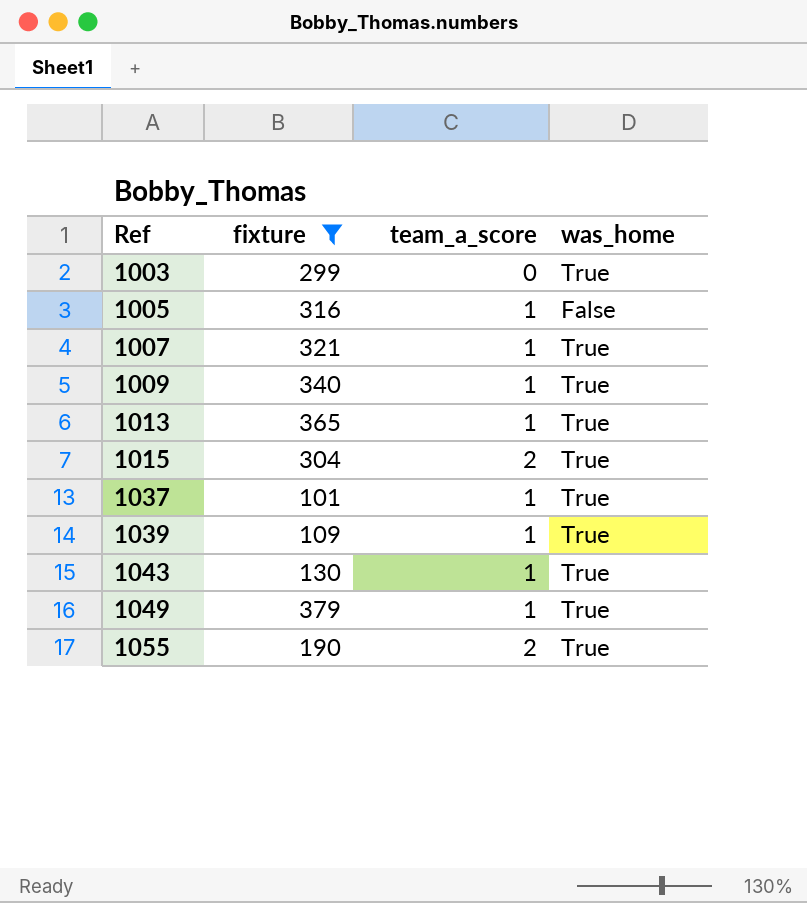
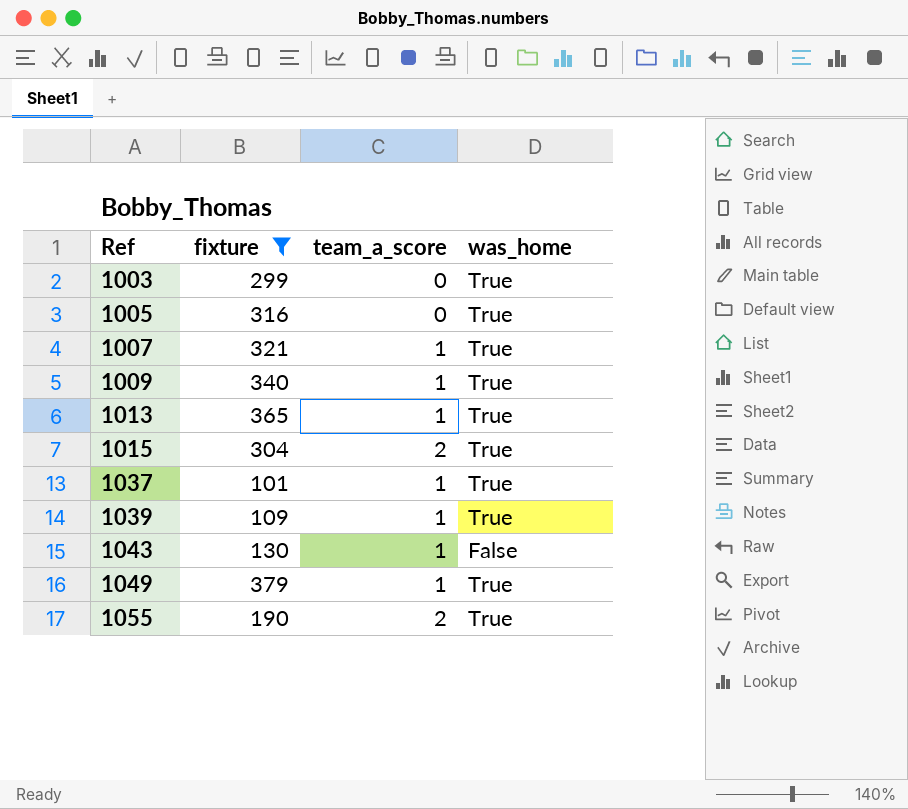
1005 | team_a_score: 1 -> 0
1005 | was_home: False -> True
1043 | was_home: True -> False

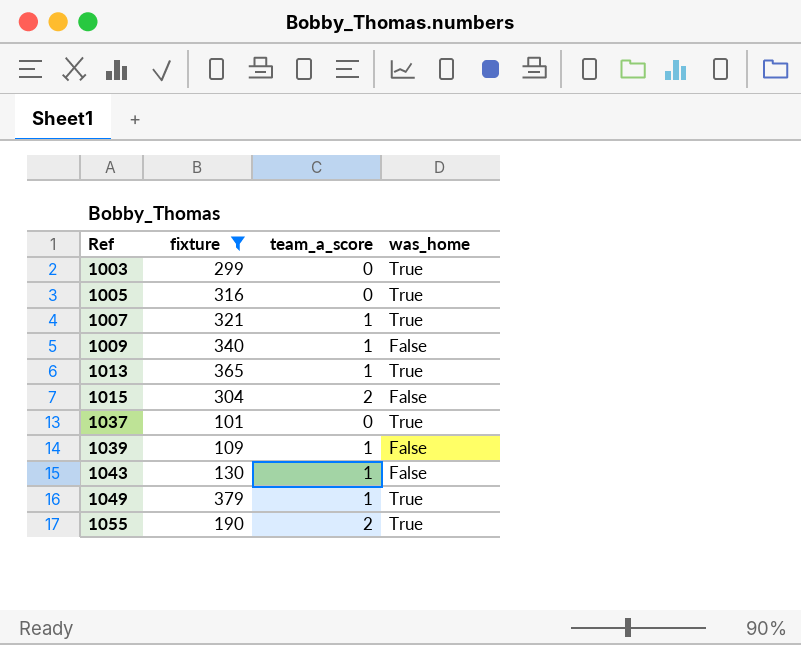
1009 | was_home: True -> False
1015 | was_home: True -> False
1037 | team_a_score: 1 -> 0
1039 | was_home: True -> False

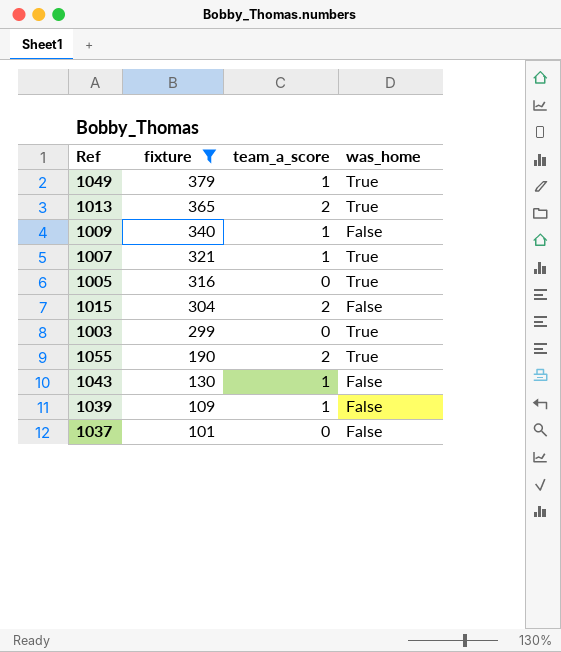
row order: Ref ascending -> fixture descending
1013 | team_a_score: 1 -> 2
1037 | was_home: True -> False

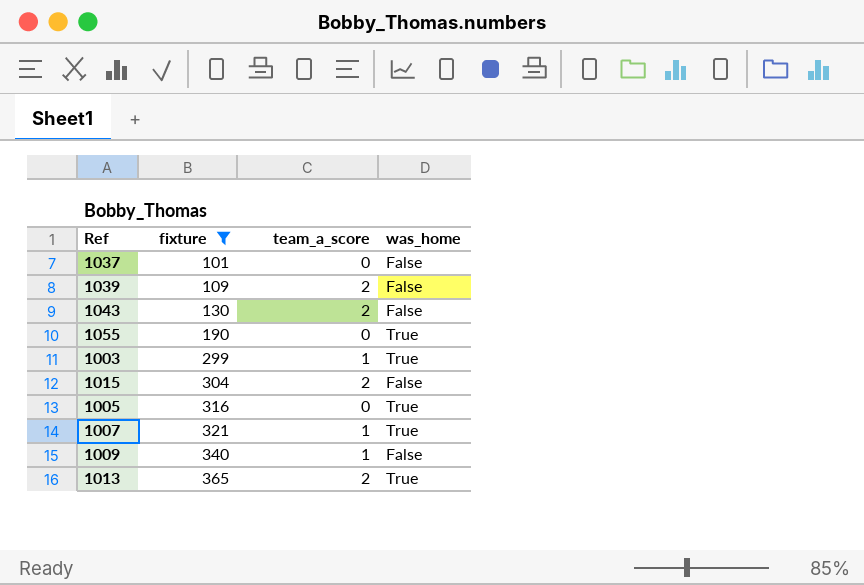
row order: fixture descending -> fixture ascending
row 1049: 379 | 1 | True -> none
1039 | team_a_score: 1 -> 2
1043 | team_a_score: 1 -> 2
1055 | team_a_score: 2 -> 0
1003 | team_a_score: 0 -> 1

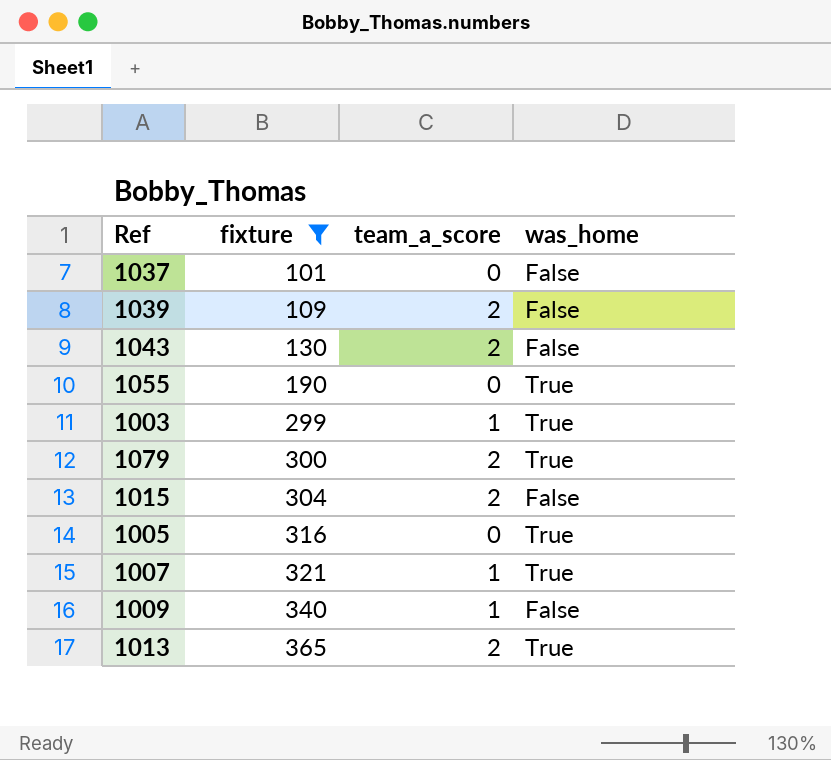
row 1079: none -> 300 | 2 | True

